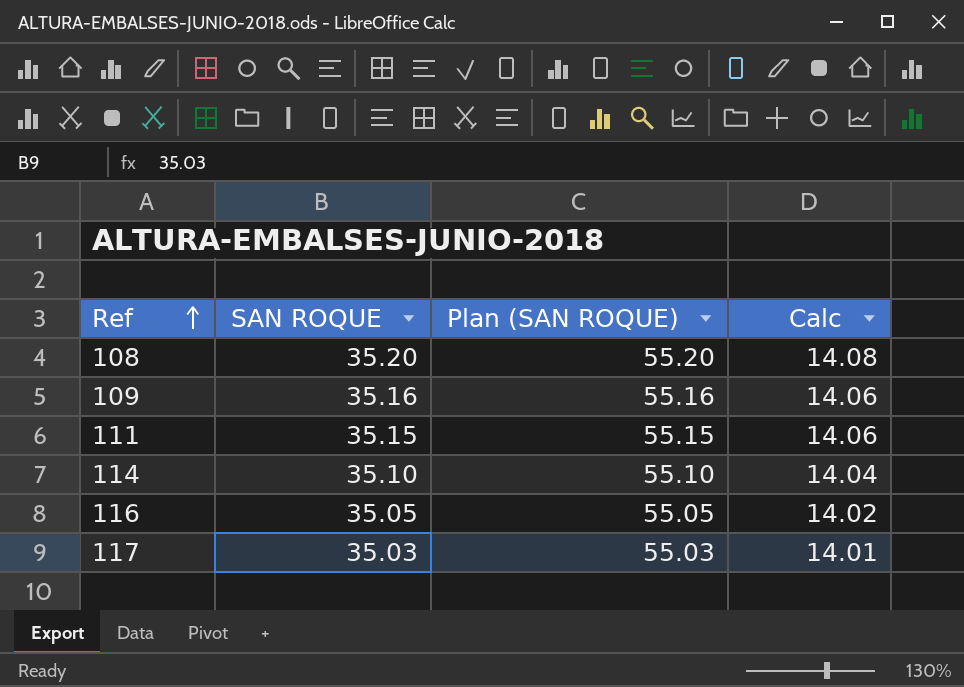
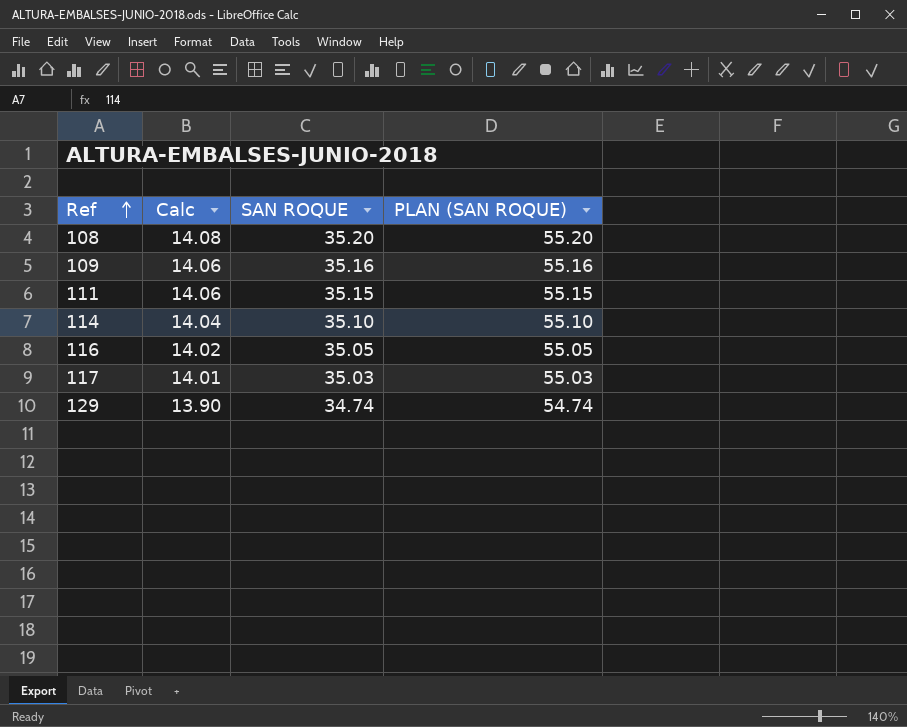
column Calc | position: 4 -> 2
column name: Plan (SAN ROQUE) -> PLAN (SAN ROQUE)
row 129: none -> 13.90 | 34.74 | 54.74

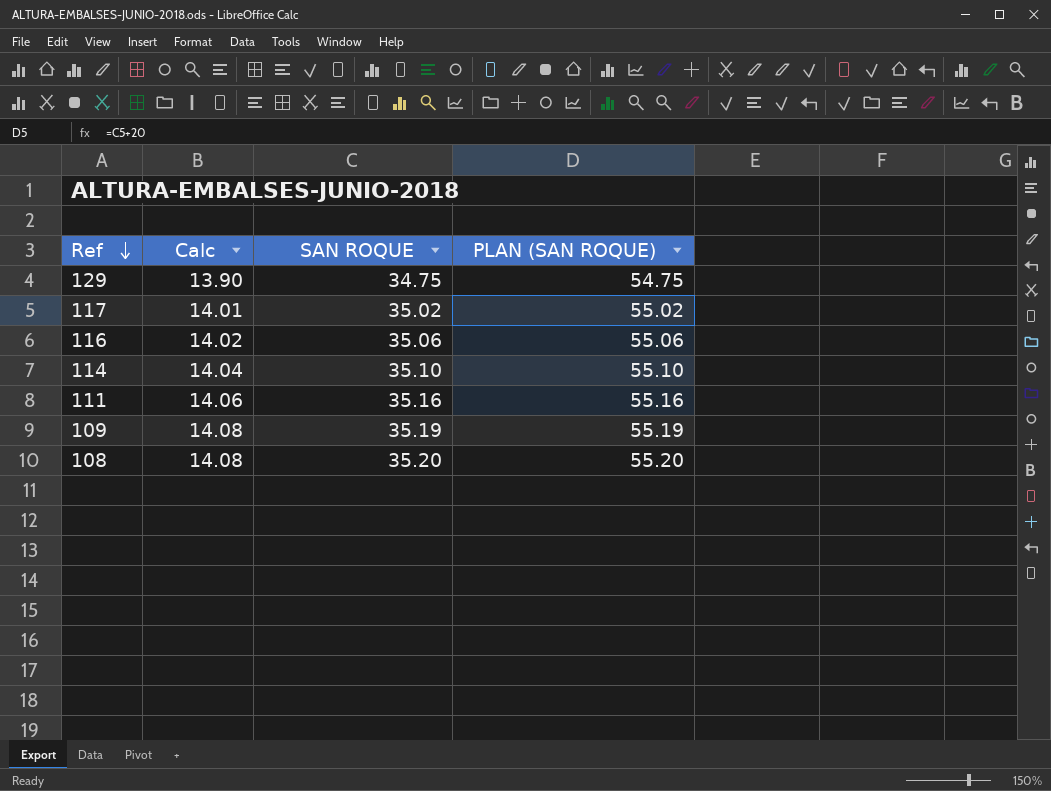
row order: Ref ascending -> Ref descending
129 | SAN ROQUE: 34.74 -> 34.75
129 | PLAN (SAN ROQUE): 54.74 -> 54.75
117 | SAN ROQUE: 35.03 -> 35.02
117 | PLAN (SAN ROQUE): 55.03 -> 55.02
116 | SAN ROQUE: 35.05 -> 35.06
116 | PLAN (SAN ROQUE): 55.05 -> 55.06
111 | SAN ROQUE: 35.15 -> 35.16
111 | PLAN (SAN ROQUE): 55.15 -> 55.16
109 | Calc: 14.06 -> 14.08
109 | SAN ROQUE: 35.16 -> 35.19
109 | PLAN (SAN ROQUE): 55.16 -> 55.19

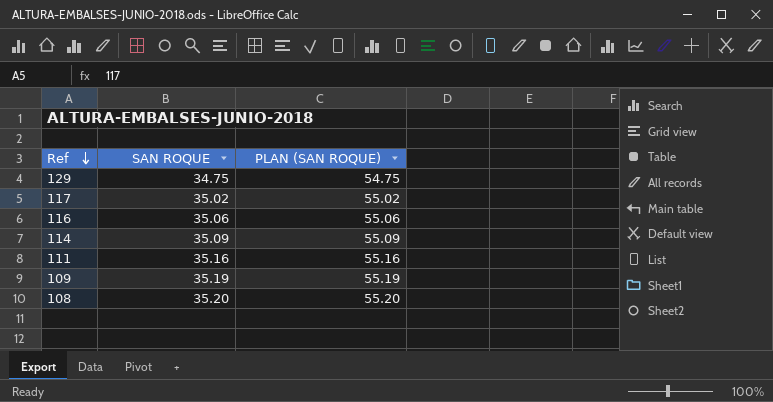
column Calc | formula: [SAN ROQUE] * 0.4 -> none
114 | SAN ROQUE: 35.10 -> 35.09
114 | PLAN (SAN ROQUE): 55.10 -> 55.09

